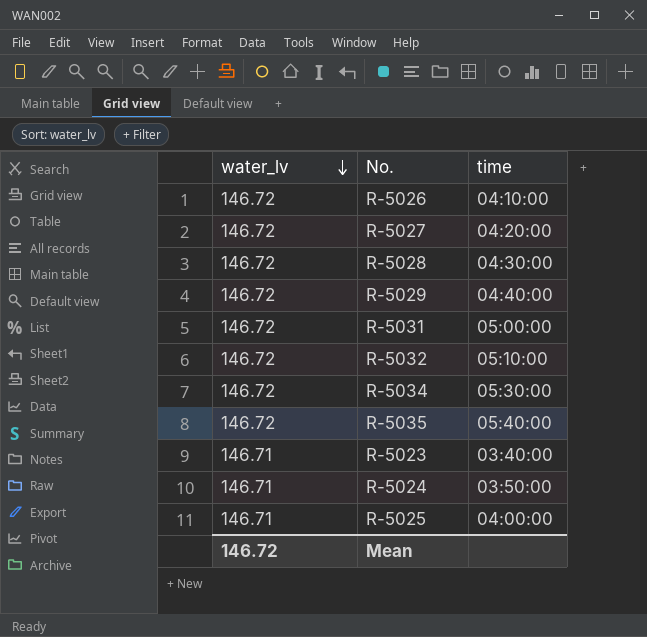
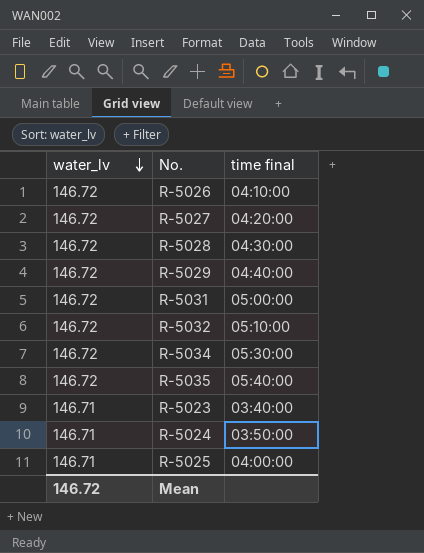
column name: time -> time final

